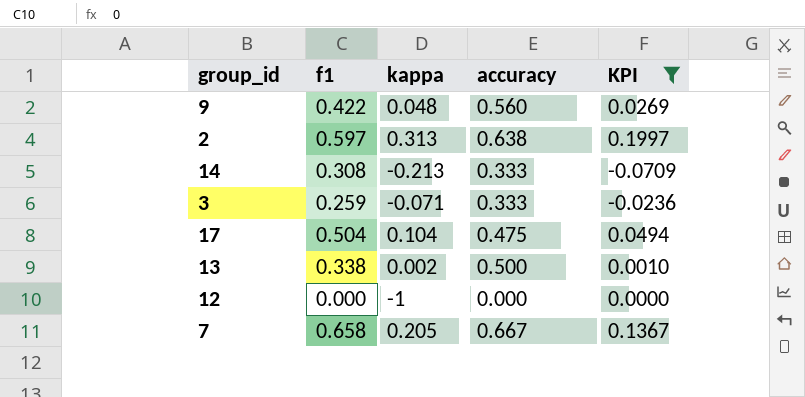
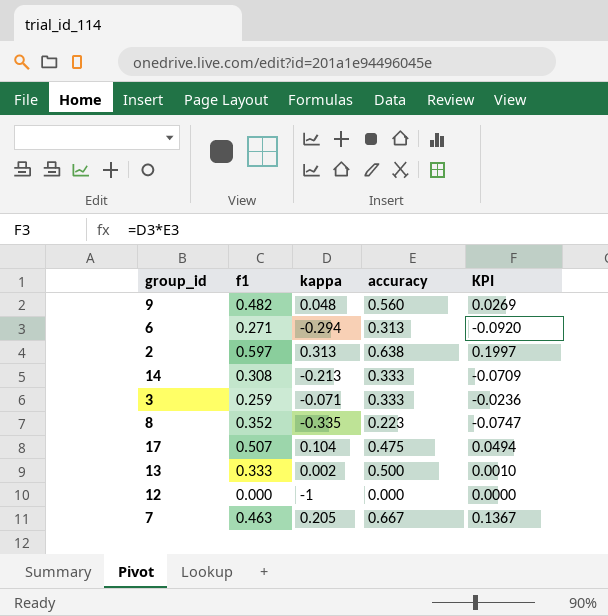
filter: KPI >= -0.0709 -> none
9 | f1: 0.422 -> 0.482
17 | f1: 0.504 -> 0.507
13 | f1: 0.338 -> 0.333
7 | f1: 0.658 -> 0.463

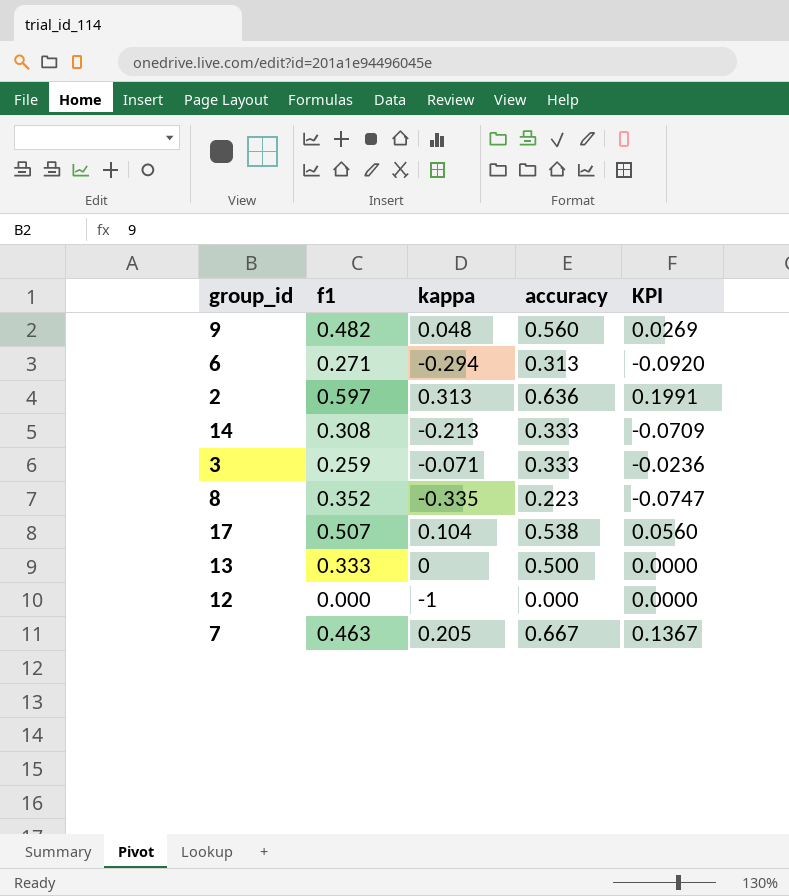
2 | accuracy: 0.638 -> 0.636
2 | KPI: 0.1997 -> 0.1991
17 | accuracy: 0.475 -> 0.538
17 | KPI: 0.0494 -> 0.0560
13 | kappa: 0.002 -> 0
13 | KPI: 0.0010 -> 0.0000

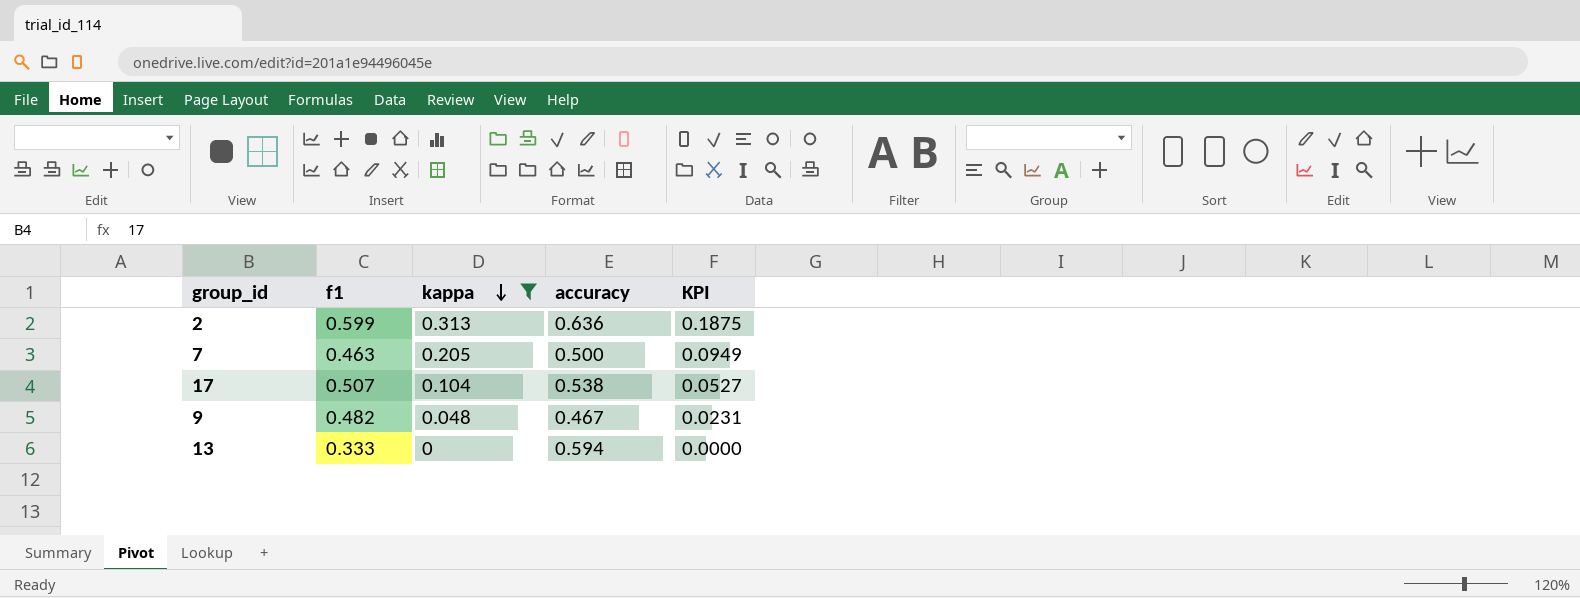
filter: none -> kappa >= 0
row order: none -> kappa descending
column KPI | formula: [kappa] * [accuracy] -> [f1] * [kappa]
2 | f1: 0.597 -> 0.599
7 | accuracy: 0.667 -> 0.500
9 | accuracy: 0.560 -> 0.467
13 | accuracy: 0.500 -> 0.594

